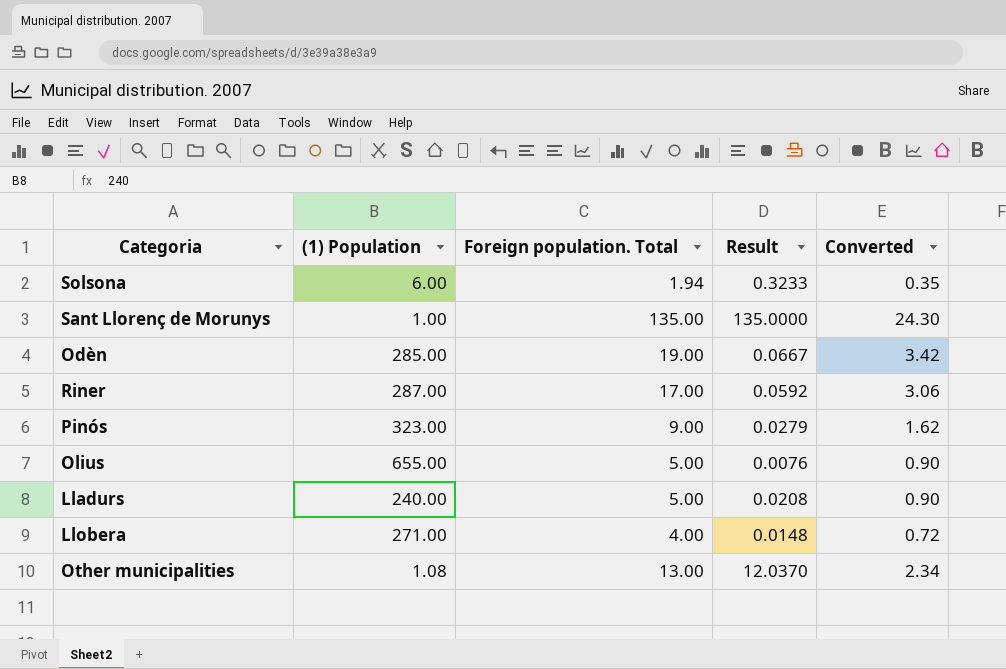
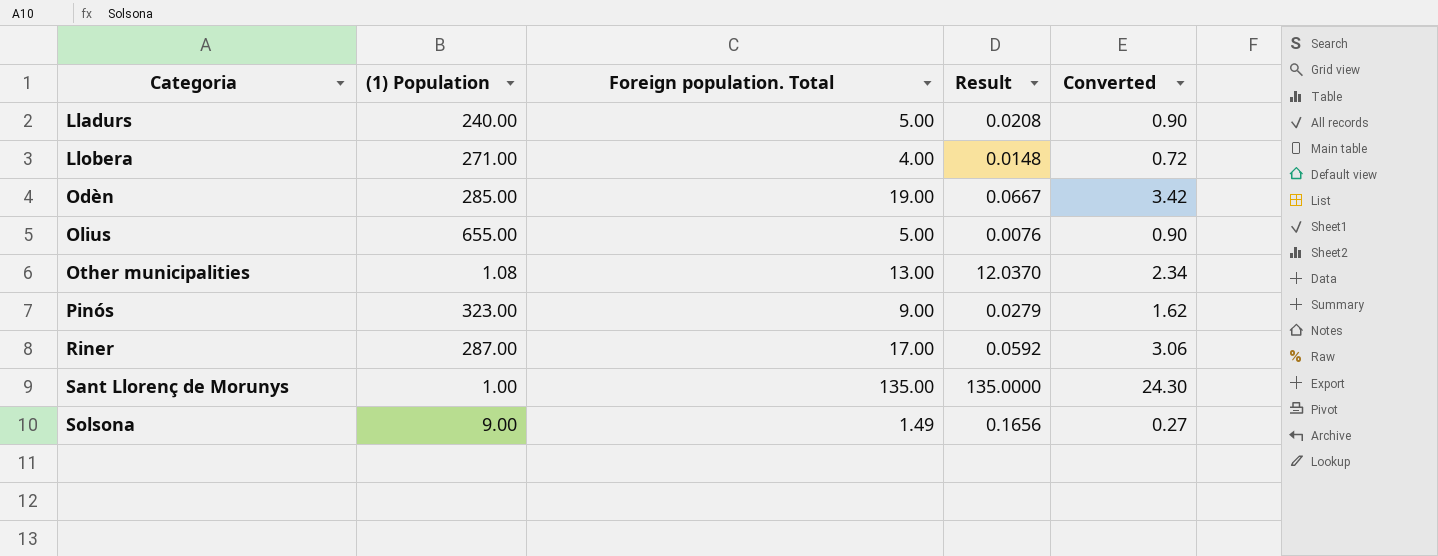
row order: none -> Categoria ascending
Solsona | (1) Population: 6.00 -> 9.00
Solsona | Foreign population. Total: 1.94 -> 1.49
Solsona | Result: 0.3233 -> 0.1656
Solsona | Converted: 0.35 -> 0.27

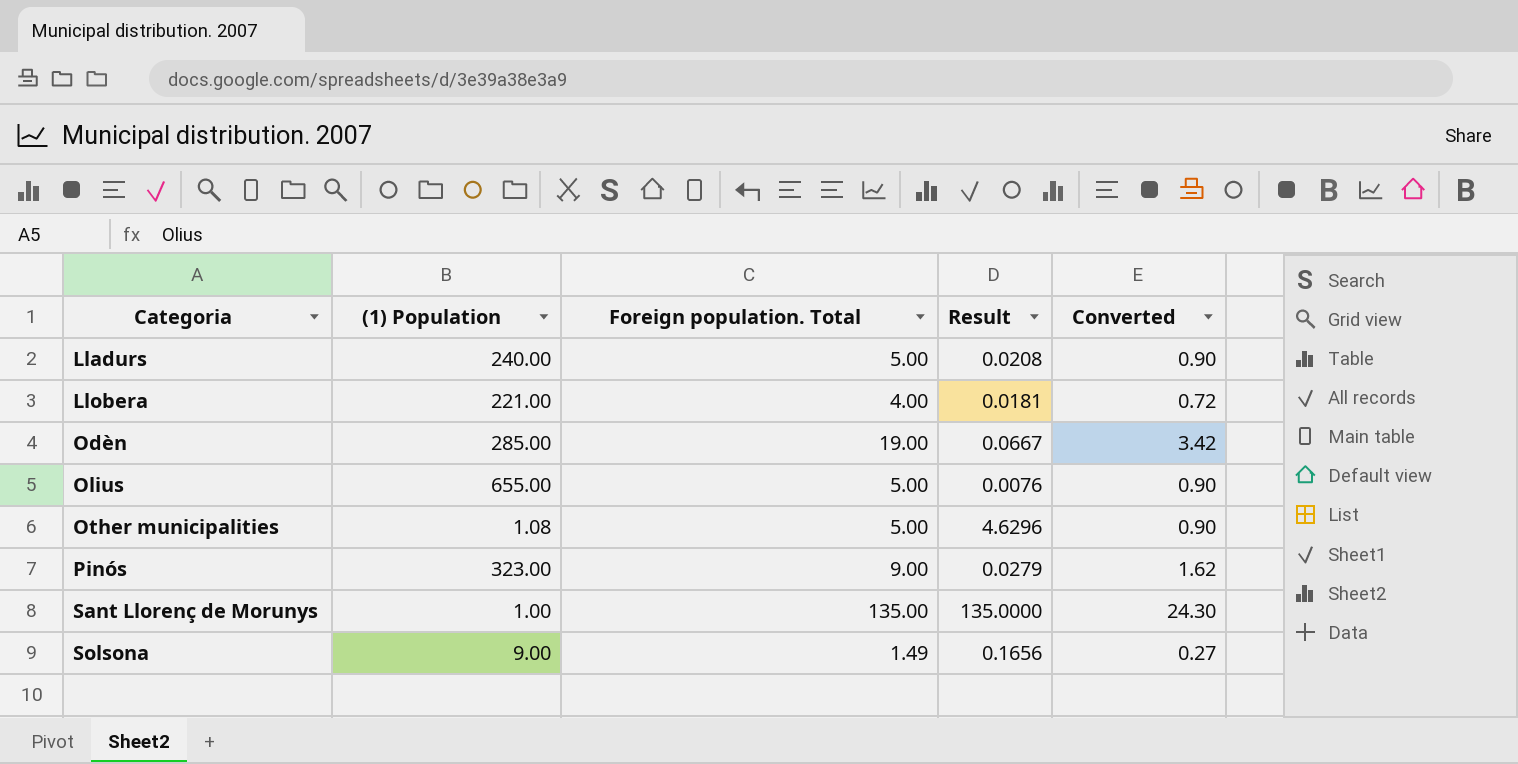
row Riner: 287.00 | 17.00 | 0.0592 | 3.06 -> none
Llobera | (1) Population: 271.00 -> 221.00
Llobera | Result: 0.0148 -> 0.0181
Other municipalities | Foreign population. Total: 13.00 -> 5.00
Other municipalities | Result: 12.0370 -> 4.6296
Other municipalities | Converted: 2.34 -> 0.90

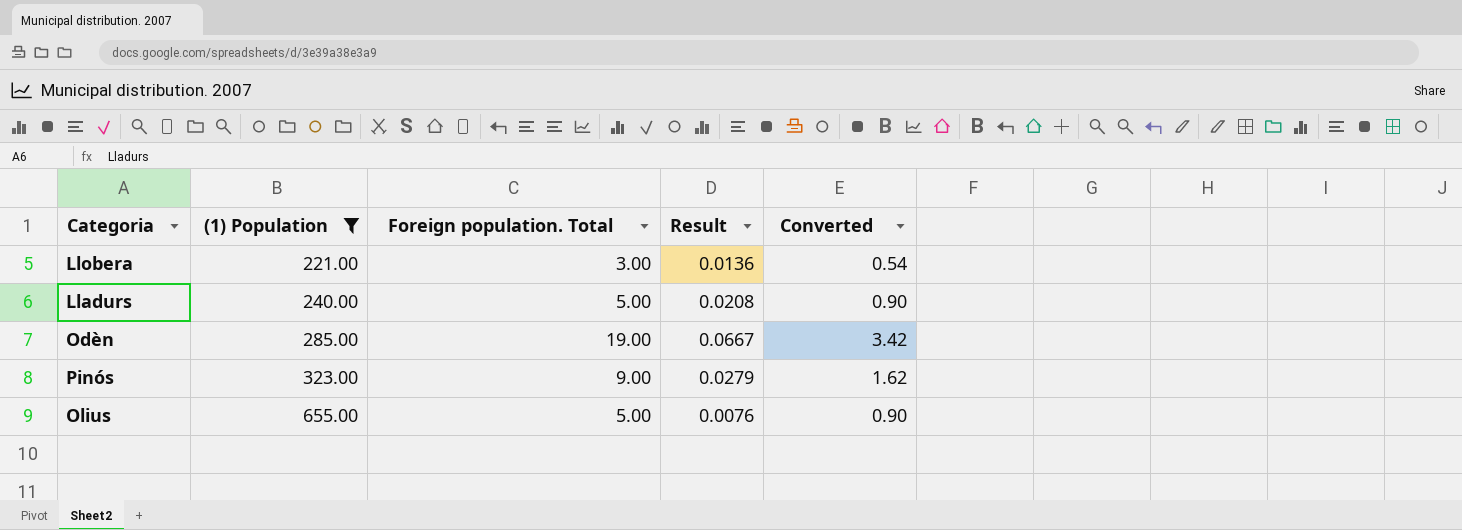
filter: none -> (1) Population >= 221.00
row order: Categoria ascending -> (1) Population ascending
Llobera | Foreign population. Total: 4.00 -> 3.00
Llobera | Result: 0.0181 -> 0.0136
Llobera | Converted: 0.72 -> 0.54

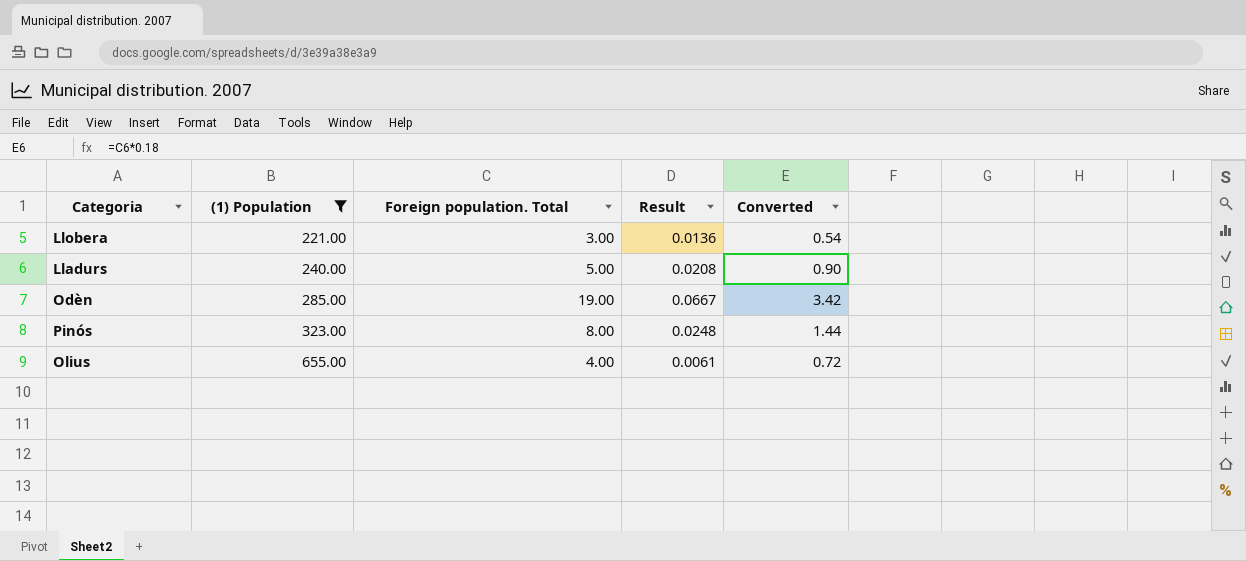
Pinós | Foreign population. Total: 9.00 -> 8.00
Pinós | Result: 0.0279 -> 0.0248
Pinós | Converted: 1.62 -> 1.44
Olius | Foreign population. Total: 5.00 -> 4.00
Olius | Result: 0.0076 -> 0.0061
Olius | Converted: 0.90 -> 0.72

